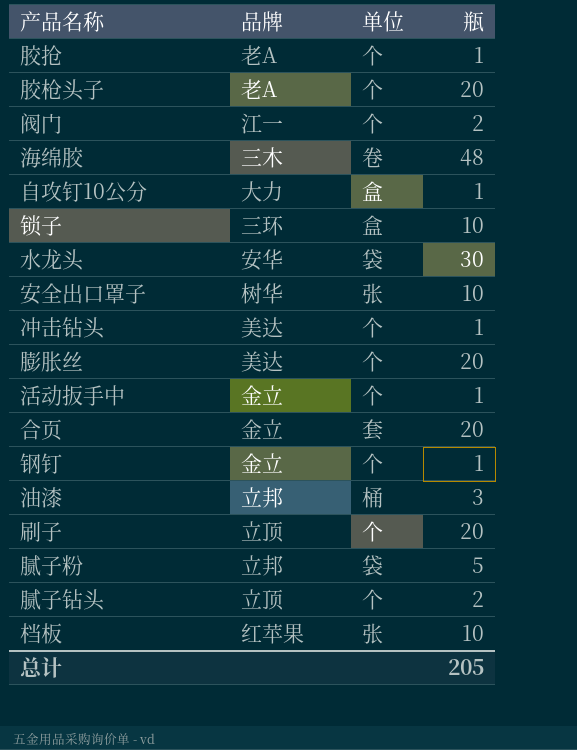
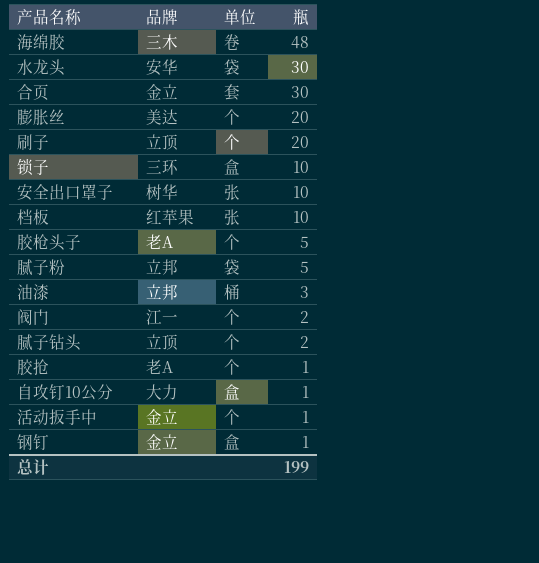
row order: none -> 瓶 descending
row 冲击钻头: 美达 | 个 | 1 -> none
合页 | 瓶: 20 -> 30
胶枪头子 | 瓶: 20 -> 5
钢钉 | 单位: 个 -> 盒
总计 | 瓶: 205 -> 199

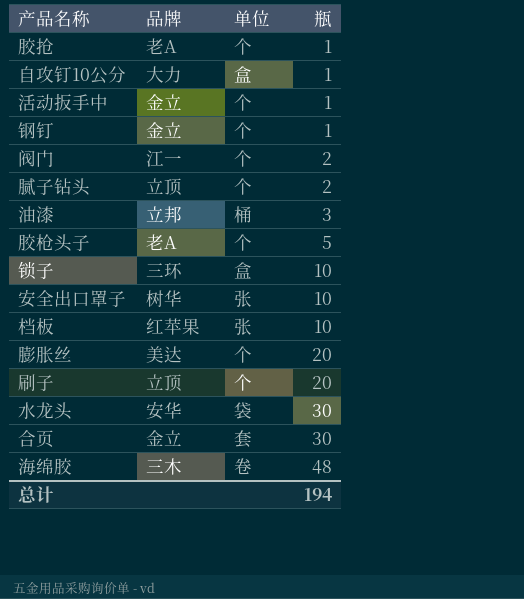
row order: 瓶 descending -> 瓶 ascending
row 腻子粉: 立邦 | 袋 | 5 -> none
钢钉 | 单位: 盒 -> 个
总计 | 瓶: 199 -> 194

